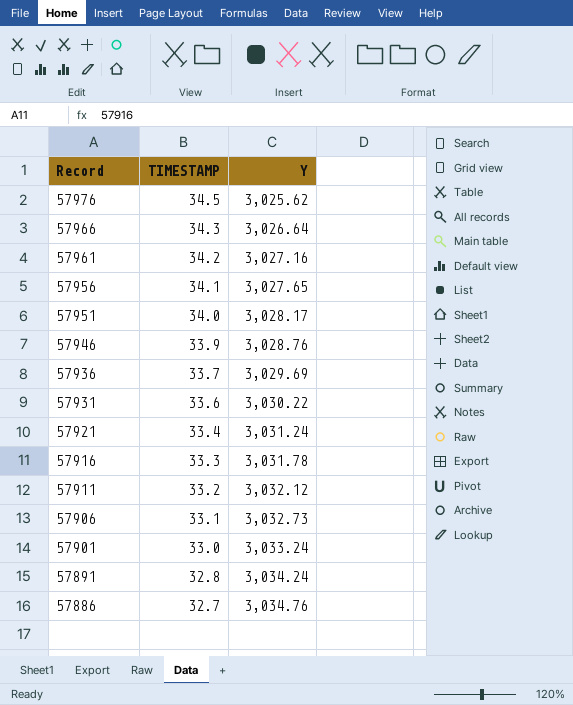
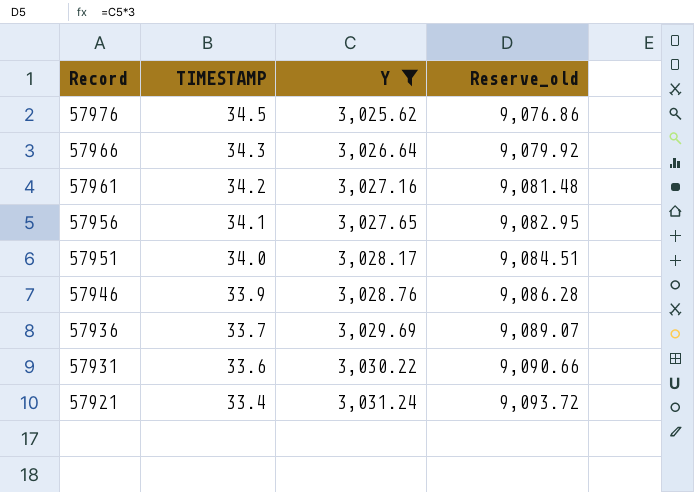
filter: none -> Y <= 3,031.24
column Reserve_old | formula: none -> [Y] * 3

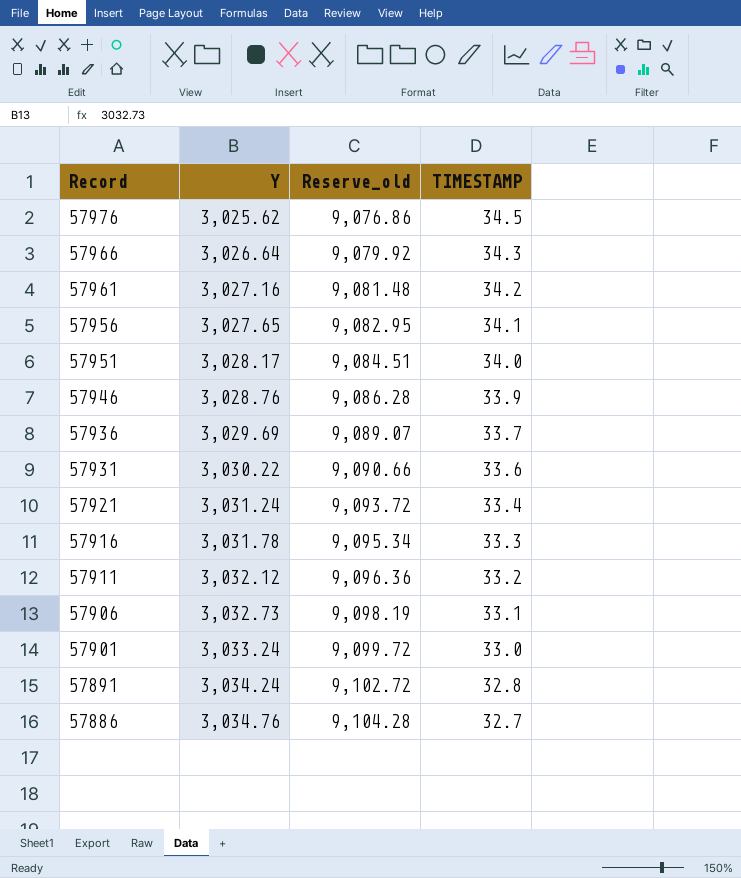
filter: Y <= 3,031.24 -> none
column TIMESTAMP | position: 2 -> 4

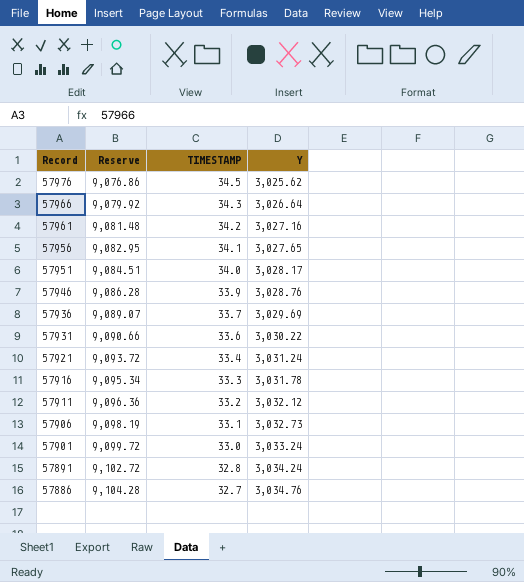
column name: Reserve_old -> Reserve
column Y | position: 2 -> 4

